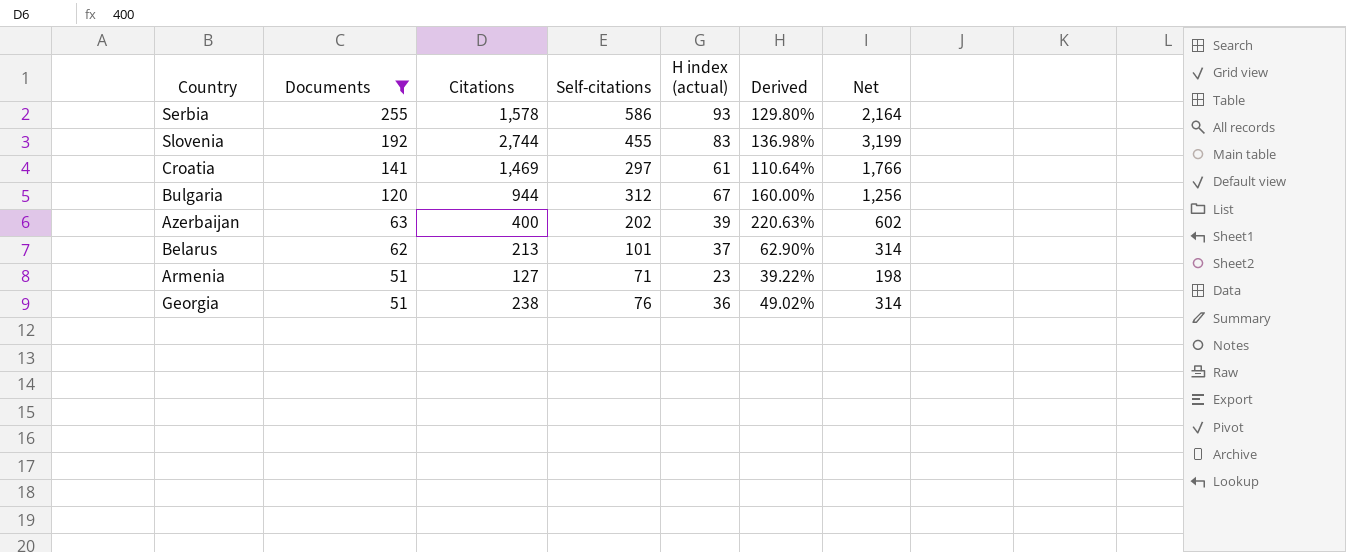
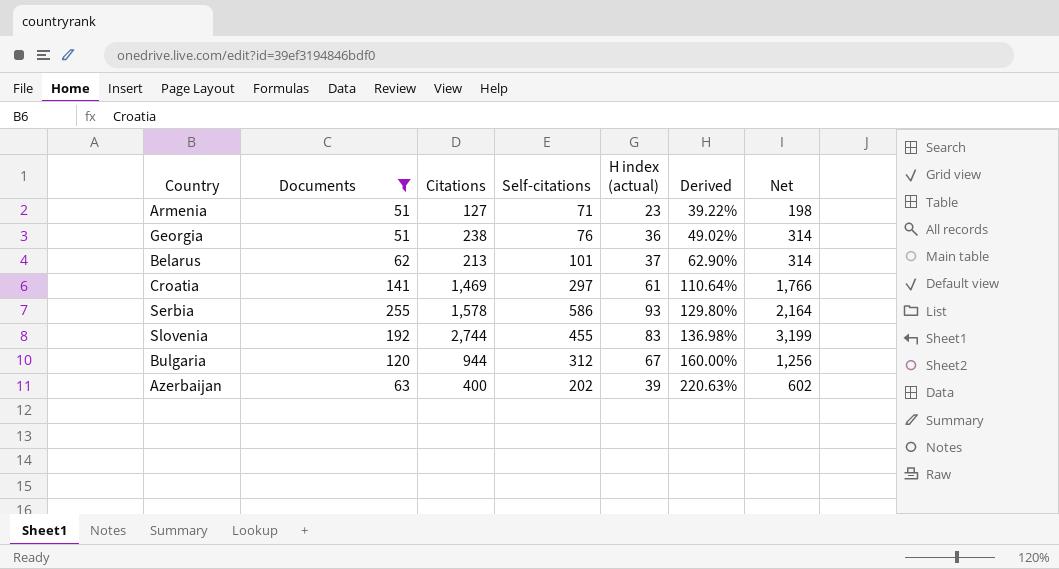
row order: Documents descending -> Derived ascending

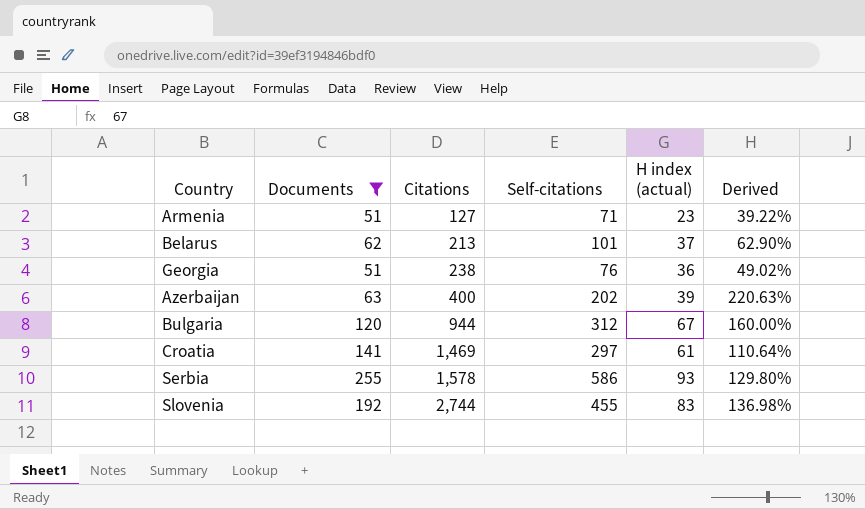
row order: Derived ascending -> Citations ascending
column Net | formula: [Citations] + [Self-citations] -> none

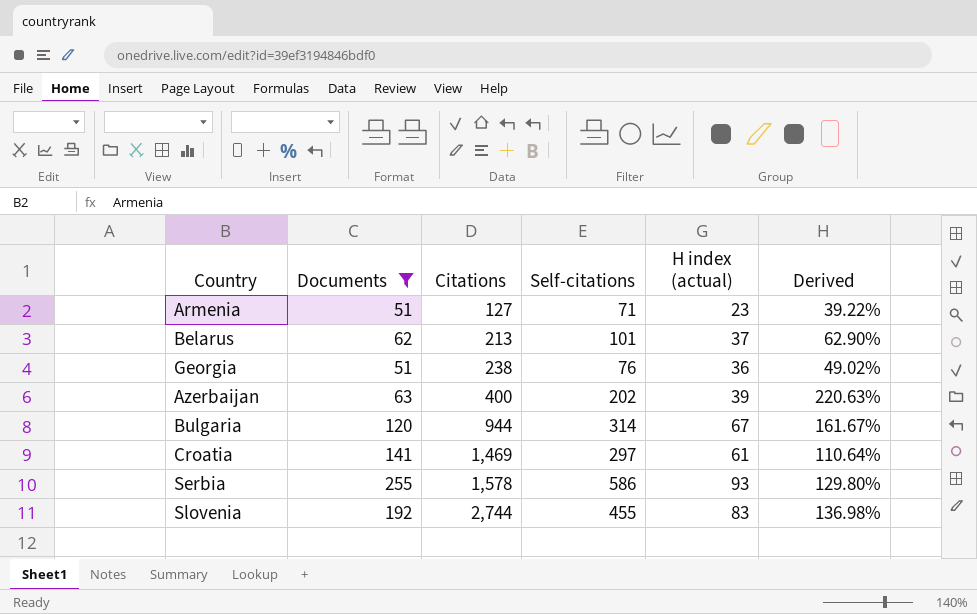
Bulgaria | Self-citations: 312 -> 314
Bulgaria | Derived: 160.00% -> 161.67%

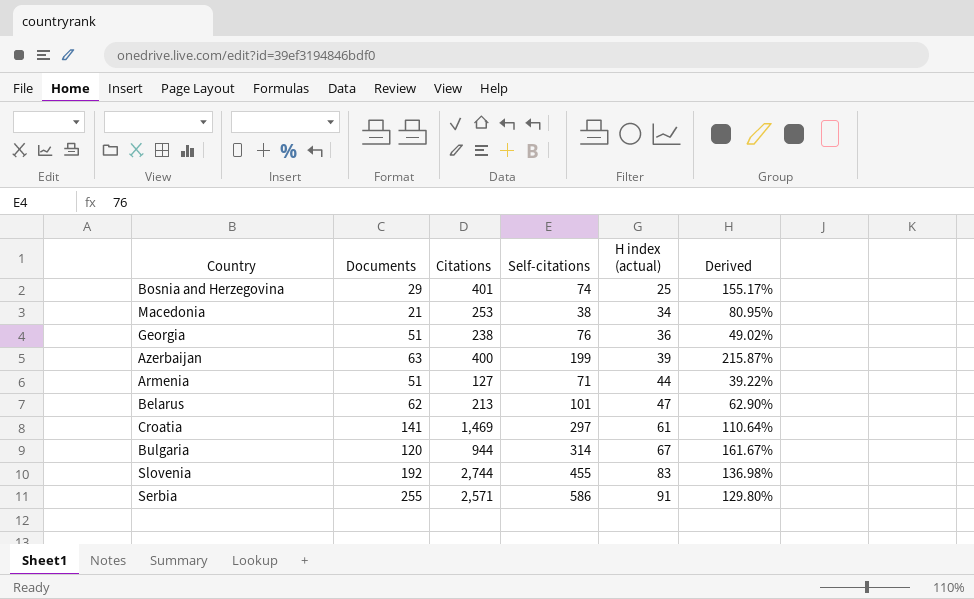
filter: Documents >= 51 -> none
row order: Citations ascending -> H index (actual) ascending
Azerbaijan | Self-citations: 202 -> 199
Azerbaijan | Derived: 220.63% -> 215.87%
Armenia | H index (actual): 23 -> 44
Belarus | H index (actual): 37 -> 47
Serbia | Citations: 1,578 -> 2,571
Serbia | H index (actual): 93 -> 91

